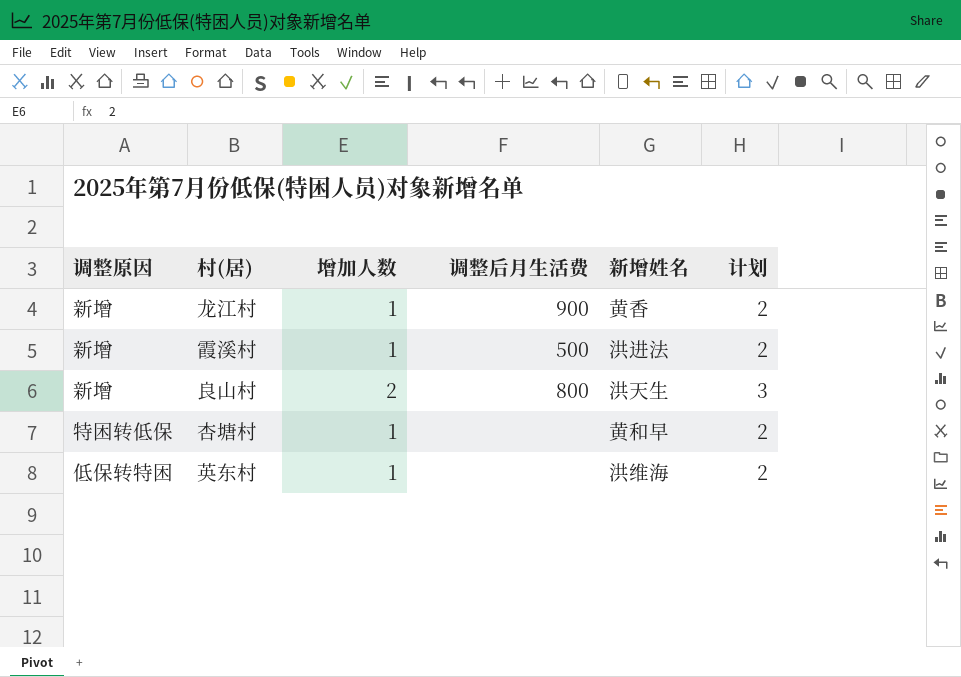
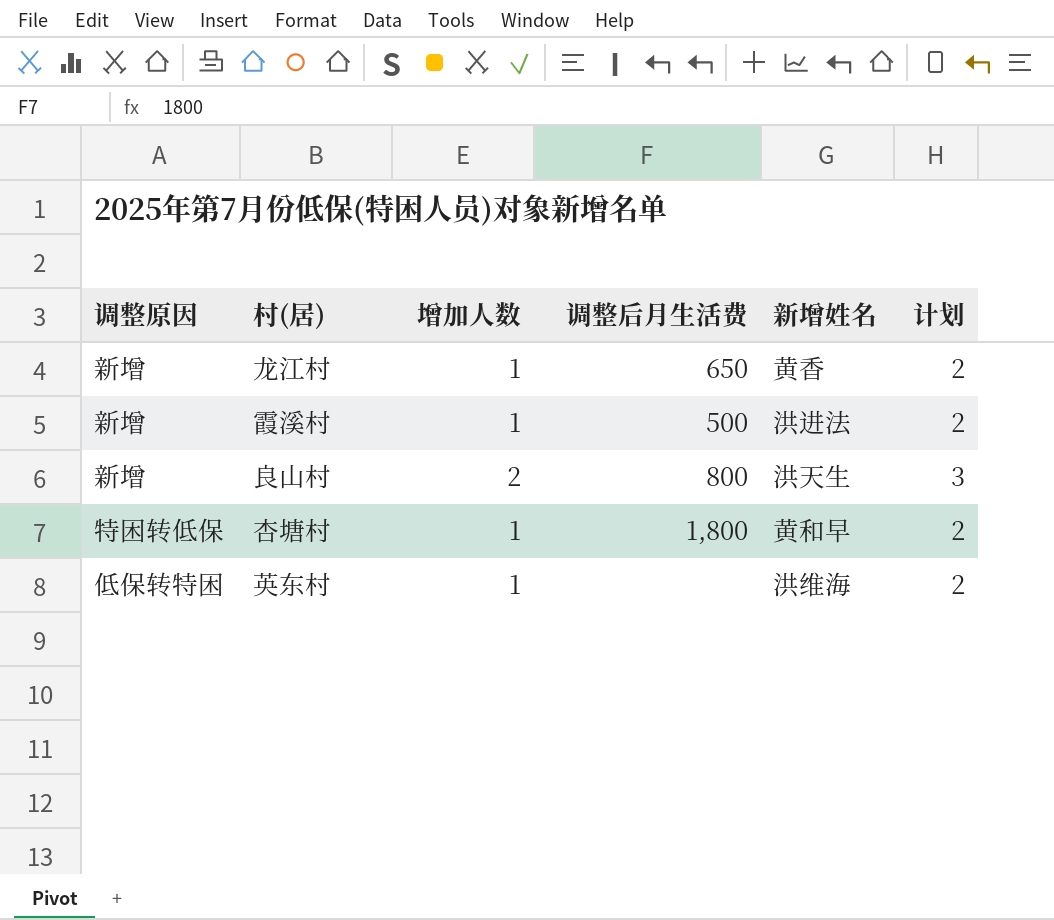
龙江村 | 调整后月生活费: 900 -> 650
杏塘村 | 调整后月生活费: none -> 1,800

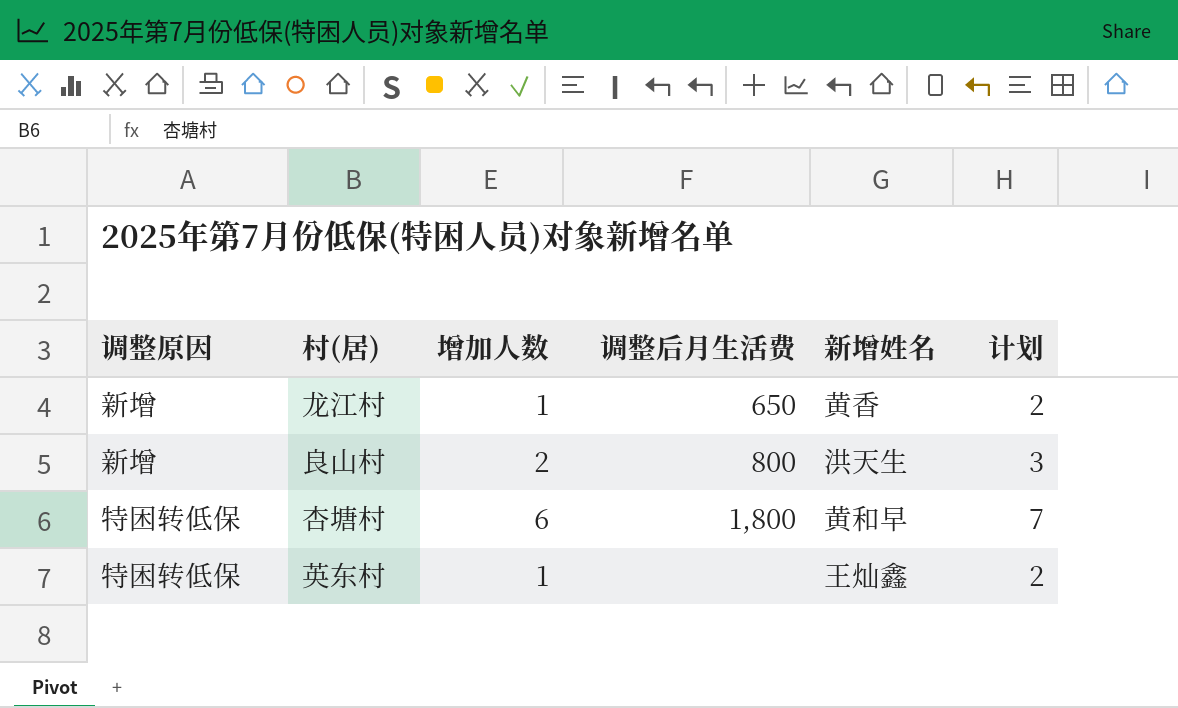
row 霞溪村: 新增 | 1 | 500 | 洪进法 | 2 -> none
杏塘村 | 增加人数: 1 -> 6
杏塘村 | 计划: 2 -> 7
英东村 | 调整原因: 低保转特困 -> 特困转低保
英东村 | 新增姓名: 洪维海 -> 王灿鑫

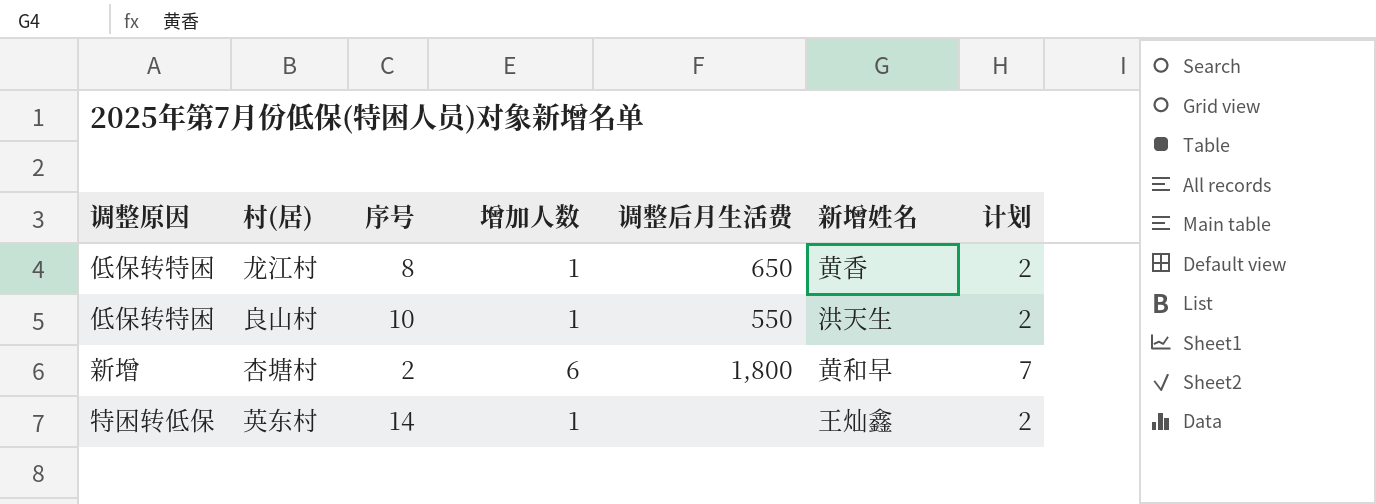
column 序号 | position: none -> 3
龙江村 | 调整原因: 新增 -> 低保转特困
良山村 | 调整原因: 新增 -> 低保转特困
良山村 | 增加人数: 2 -> 1
良山村 | 调整后月生活费: 800 -> 550
良山村 | 计划: 3 -> 2
杏塘村 | 调整原因: 特困转低保 -> 新增

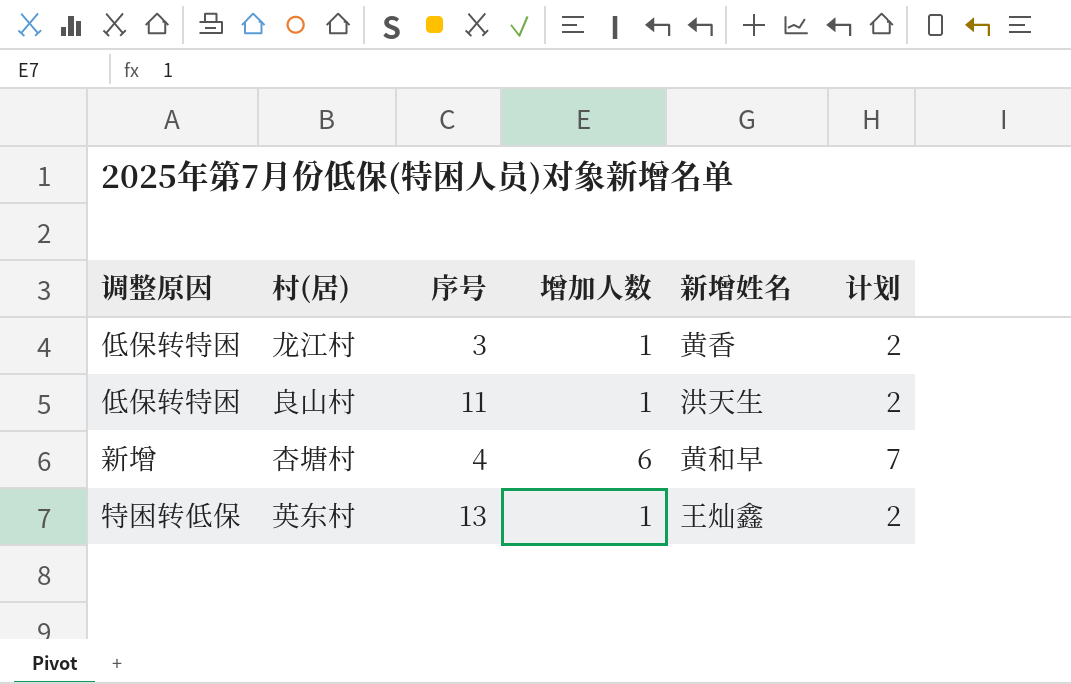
column 调整后月生活费 | position: 5 -> none
龙江村 | 序号: 8 -> 3
良山村 | 序号: 10 -> 11
杏塘村 | 序号: 2 -> 4
英东村 | 序号: 14 -> 13

